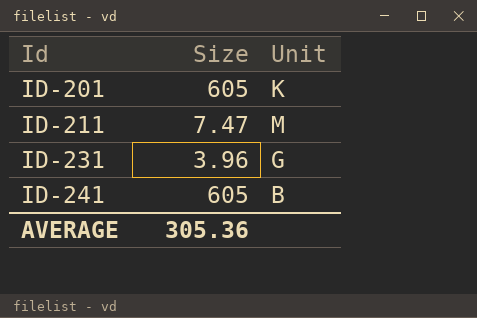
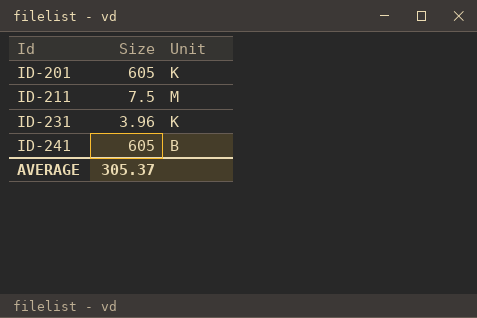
ID-211 | Size: 7.47 -> 7.5
ID-231 | Unit: G -> K
AVERAGE | Size: 305.36 -> 305.37

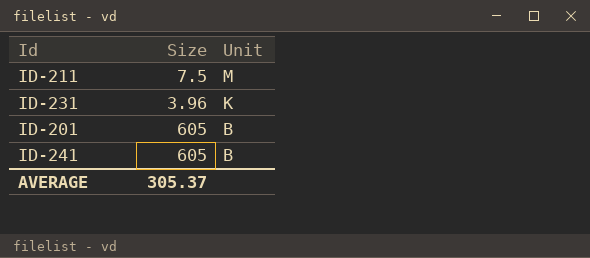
row order: Id ascending -> Unit descending
ID-201 | Unit: K -> B

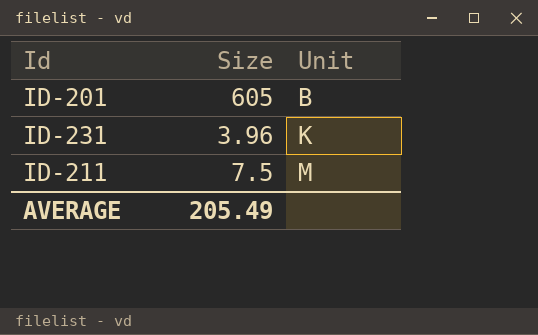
row order: Unit descending -> Unit ascending
row ID-241: 605 | B -> none
AVERAGE | Size: 305.37 -> 205.49

